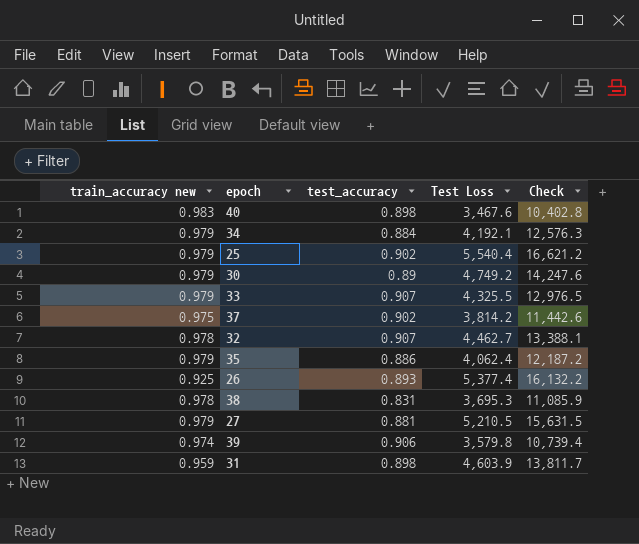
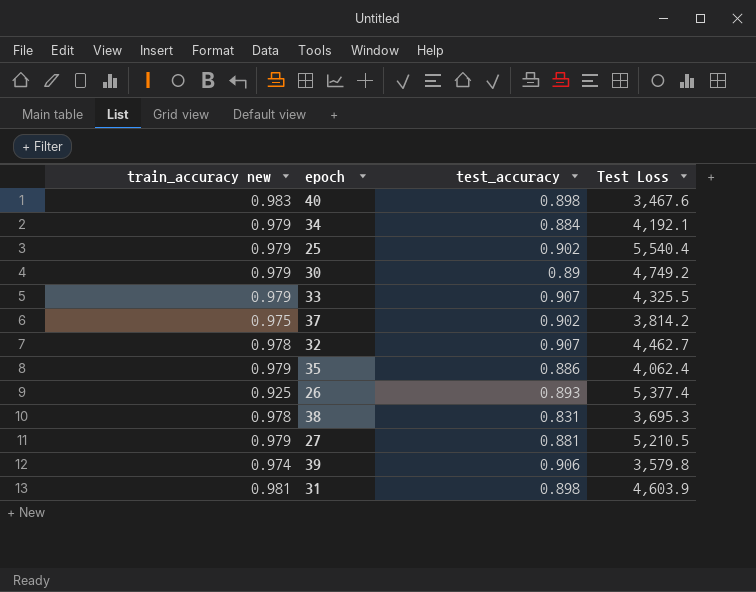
column Check | formula: [Test Loss] * 3 -> none
31 | train_accuracy new: 0.959 -> 0.981

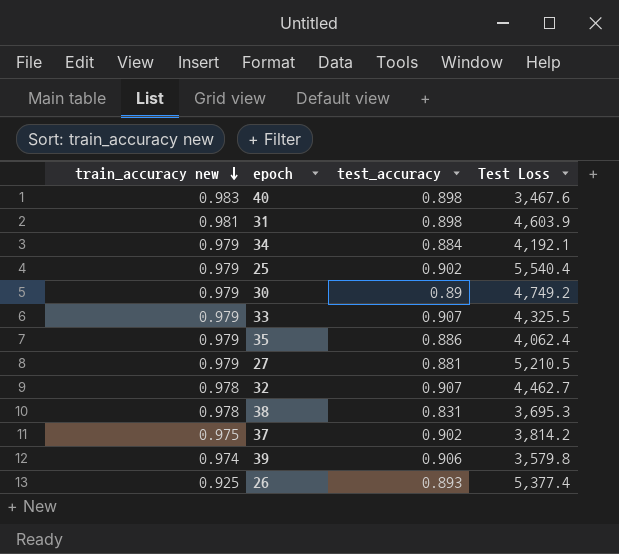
row order: none -> train_accuracy new descending

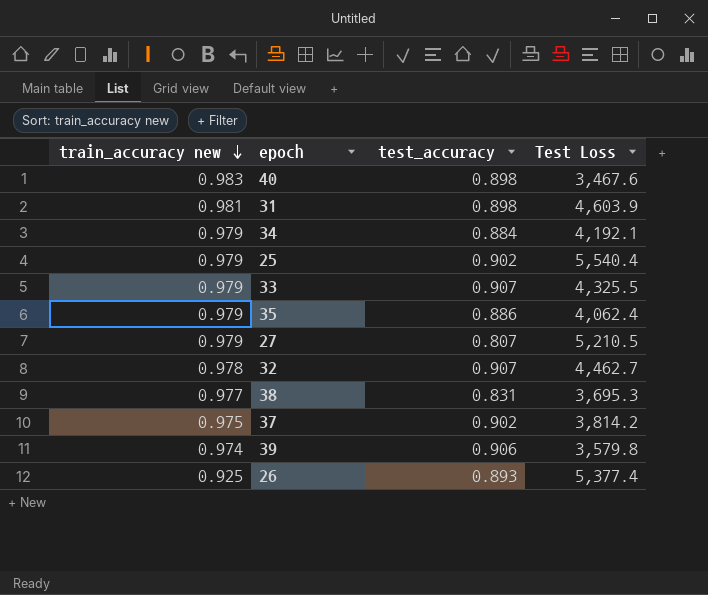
row 30: 0.979 | 0.89 | 4,749.2 -> none
27 | test_accuracy: 0.881 -> 0.807
38 | train_accuracy new: 0.978 -> 0.977

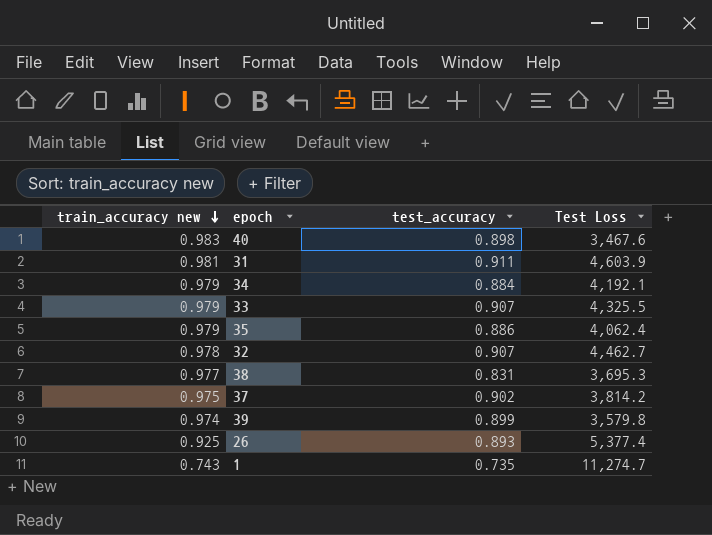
row 25: 0.979 | 0.902 | 5,540.4 -> none
row 27: 0.979 | 0.807 | 5,210.5 -> none
31 | test_accuracy: 0.898 -> 0.911
39 | test_accuracy: 0.906 -> 0.899
row 1: none -> 0.743 | 0.735 | 11,274.7

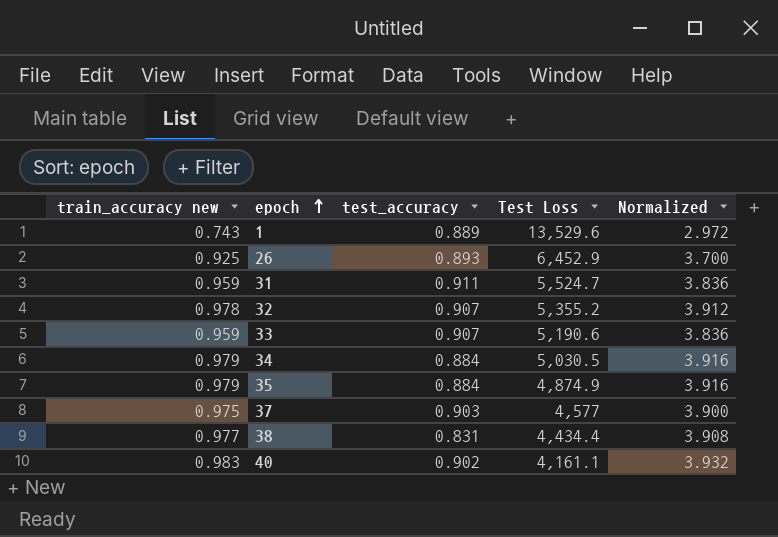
row order: train_accuracy new descending -> epoch ascending
column Normalized | formula: none -> [train_accuracy new] * 4
row 39: 0.974 | 0.899 | 3,579.8 -> none
1 | test_accuracy: 0.735 -> 0.889
1 | Test Loss: 11,274.7 -> 13,529.6
26 | Test Loss: 5,377.4 -> 6,452.9
31 | train_accuracy new: 0.981 -> 0.959
31 | Test Loss: 4,603.9 -> 5,524.7
32 | Test Loss: 4,462.7 -> 5,355.2
33 | train_accuracy new: 0.979 -> 0.959
33 | Test Loss: 4,325.5 -> 5,190.6
34 | Test Loss: 4,192.1 -> 5,030.5
35 | test_accuracy: 0.886 -> 0.884
35 | Test Loss: 4,062.4 -> 4,874.9
37 | test_accuracy: 0.902 -> 0.903
37 | Test Loss: 3,814.2 -> 4,577
38 | Test Loss: 3,695.3 -> 4,434.4
40 | test_accuracy: 0.898 -> 0.902
40 | Test Loss: 3,467.6 -> 4,161.1

